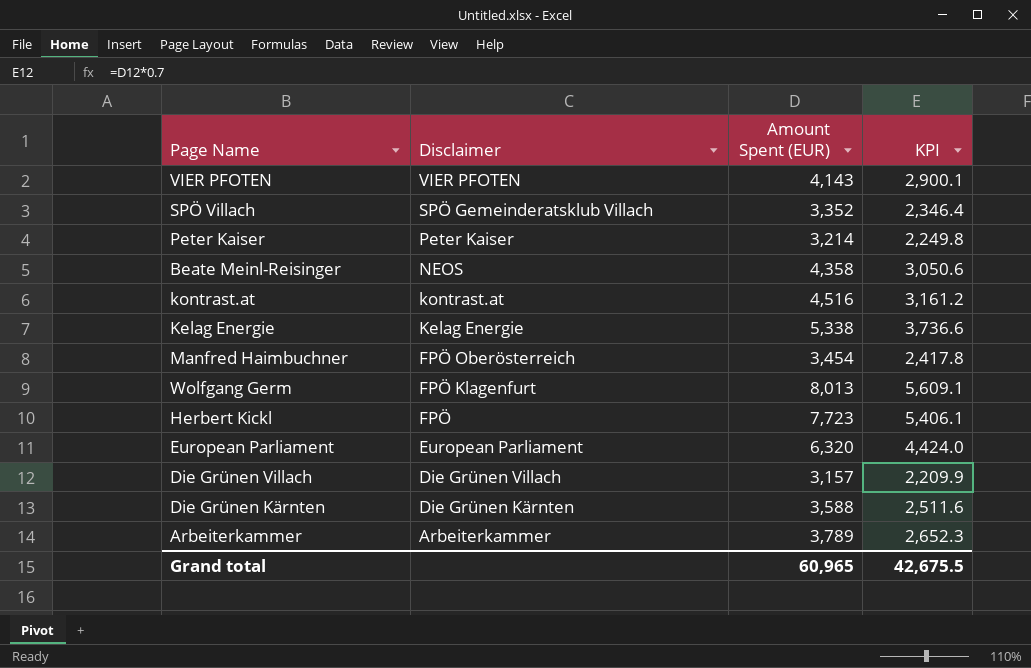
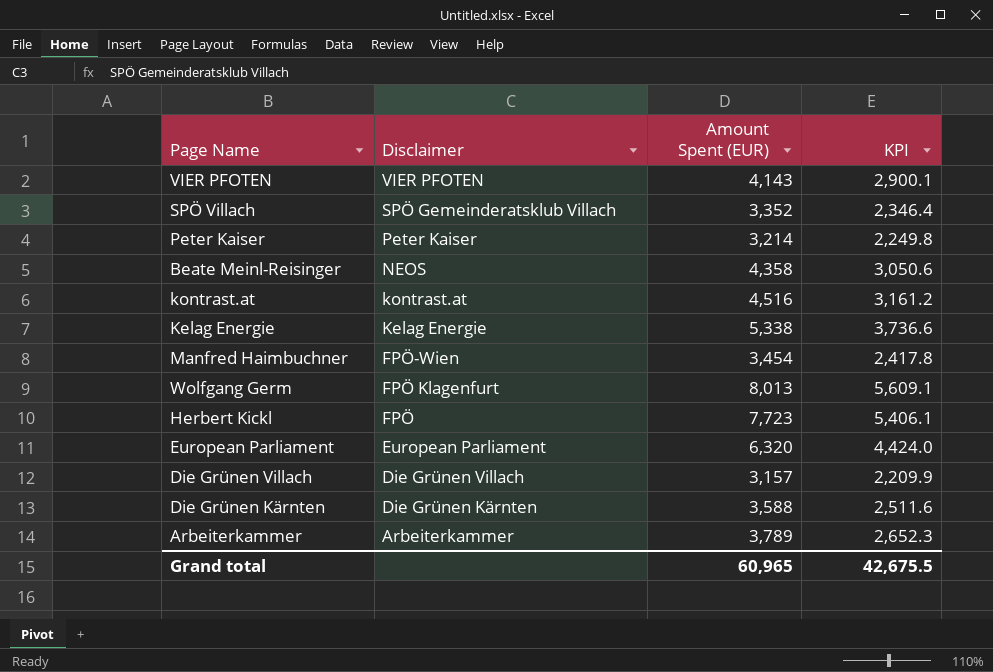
Manfred Haimbuchner | Disclaimer: FPÖ Oberösterreich -> FPÖ-Wien

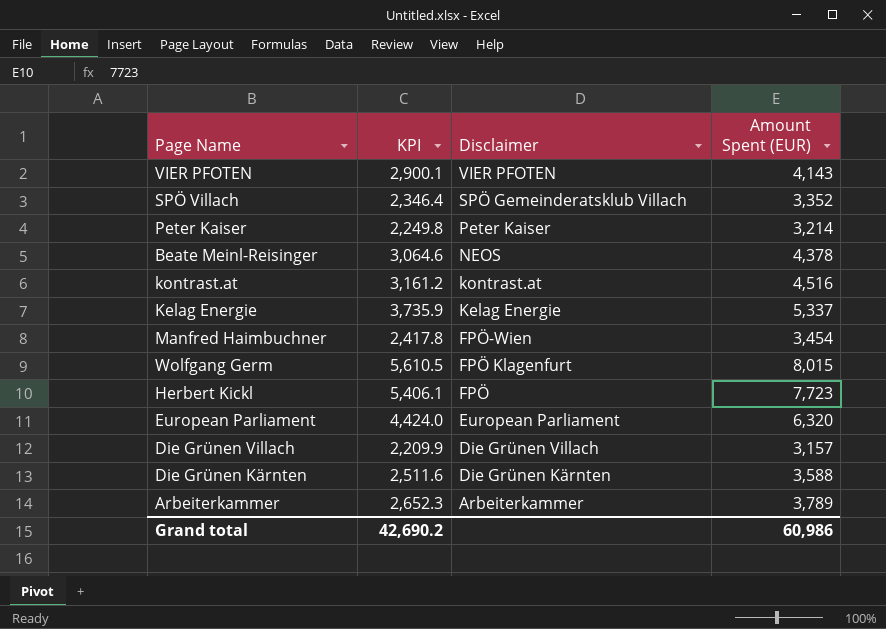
column KPI | position: 4 -> 2
Beate Meinl-Reisinger | KPI: 3,050.6 -> 3,064.6
Beate Meinl-Reisinger | Amount Spent (EUR): 4,358 -> 4,378
Kelag Energie | KPI: 3,736.6 -> 3,735.9
Kelag Energie | Amount Spent (EUR): 5,338 -> 5,337
Wolfgang Germ | KPI: 5,609.1 -> 5,610.5
Wolfgang Germ | Amount Spent (EUR): 8,013 -> 8,015
Grand total | KPI: 42,675.5 -> 42,690.2
Grand total | Amount Spent (EUR): 60,965 -> 60,986

